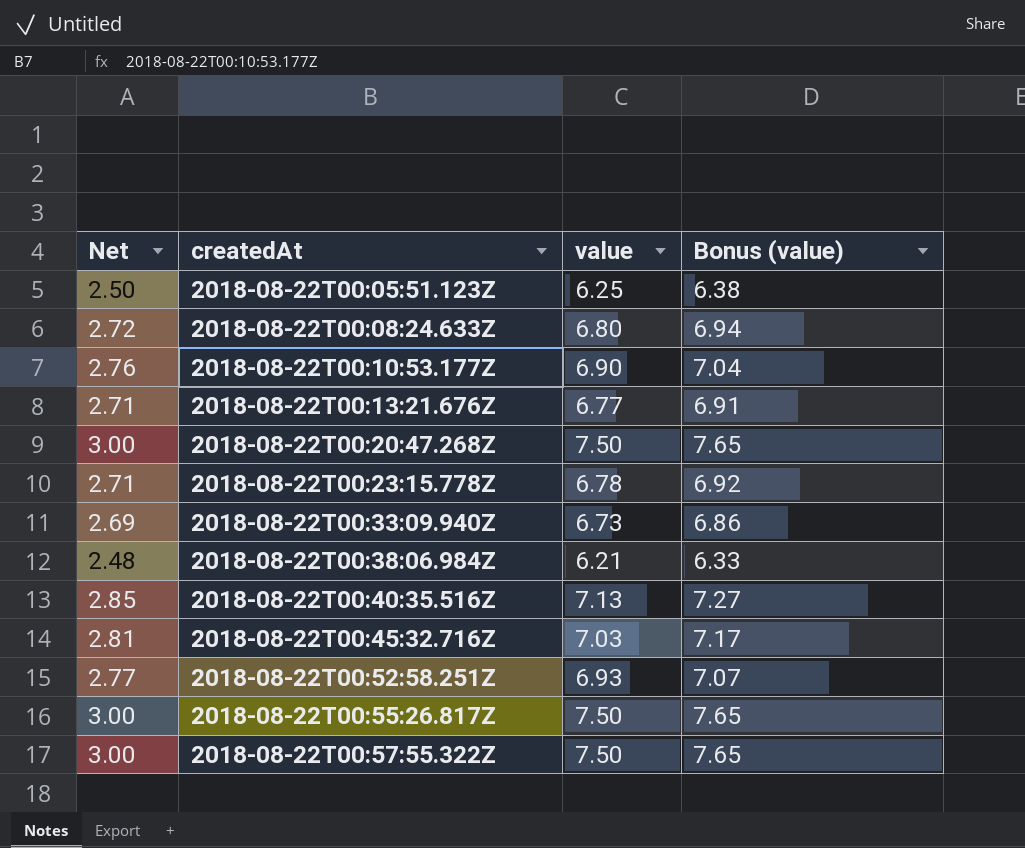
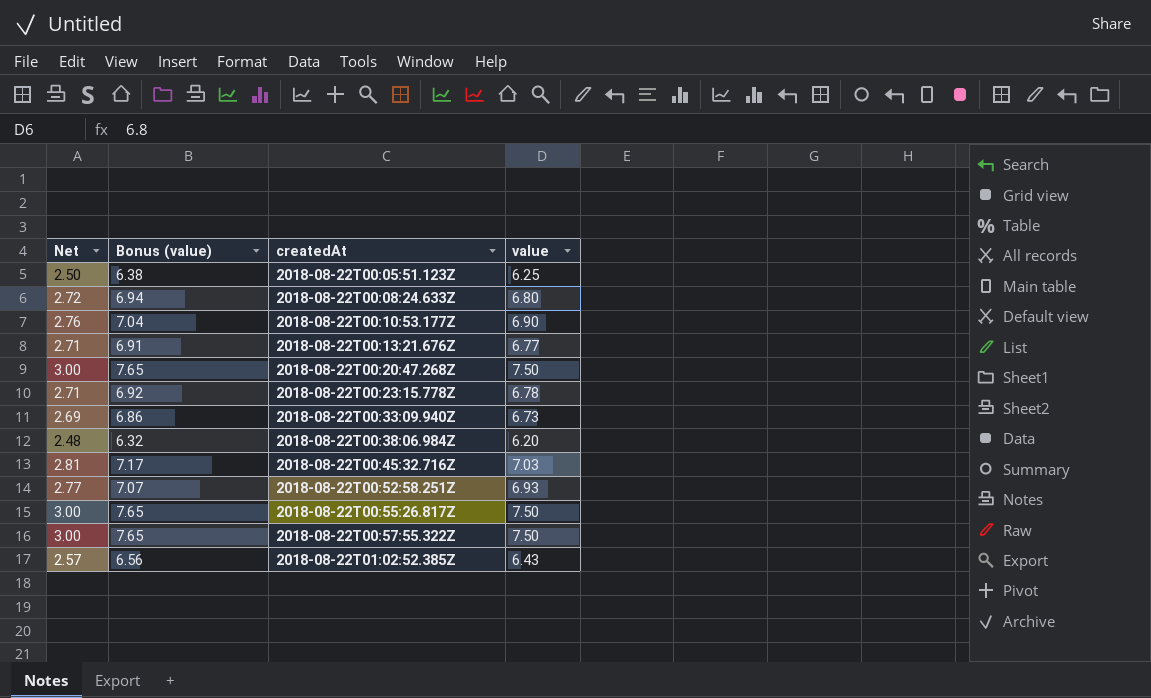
column Bonus (value) | position: 4 -> 2
row 2018-08-22T00:40:35.516Z: 2.85 | 7.13 | 7.27 -> none
2018-08-22T00:38:06.984Z | Bonus (value): 6.33 -> 6.32
2018-08-22T00:38:06.984Z | value: 6.21 -> 6.20
row 2018-08-22T01:02:52.385Z: none -> 2.57 | 6.56 | 6.43

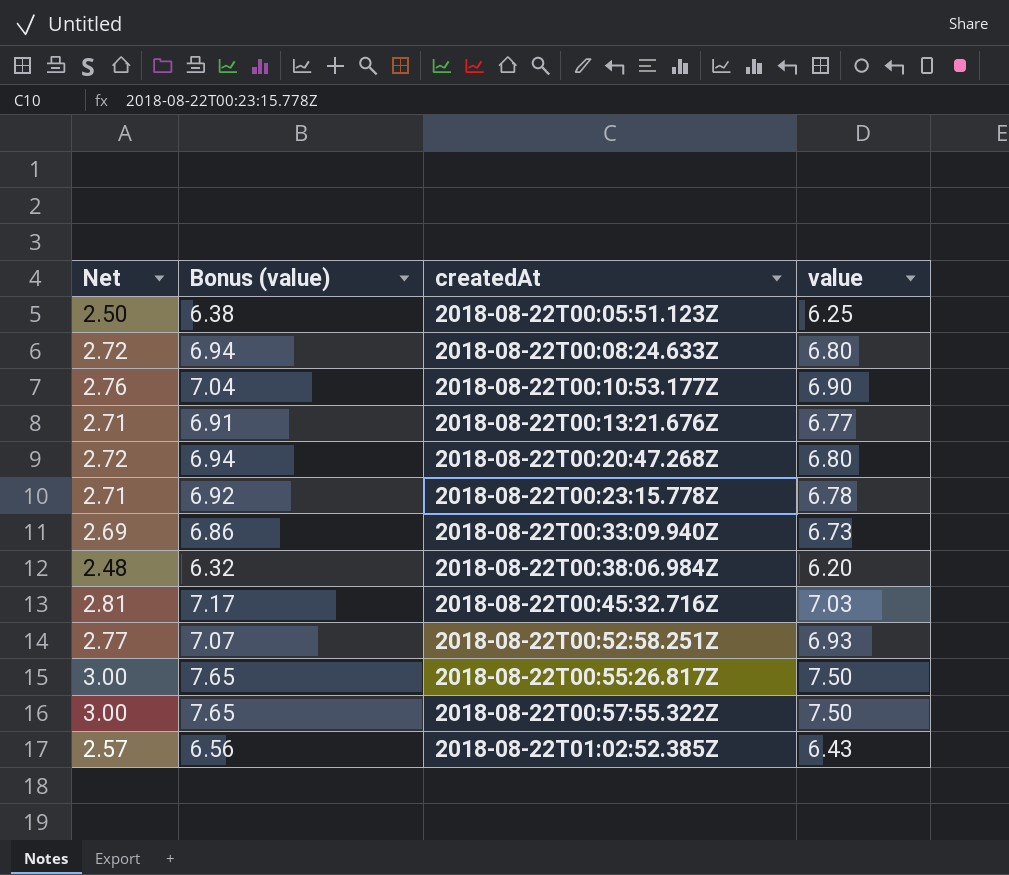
2018-08-22T00:20:47.268Z | Net: 3.00 -> 2.72
2018-08-22T00:20:47.268Z | Bonus (value): 7.65 -> 6.94
2018-08-22T00:20:47.268Z | value: 7.50 -> 6.80

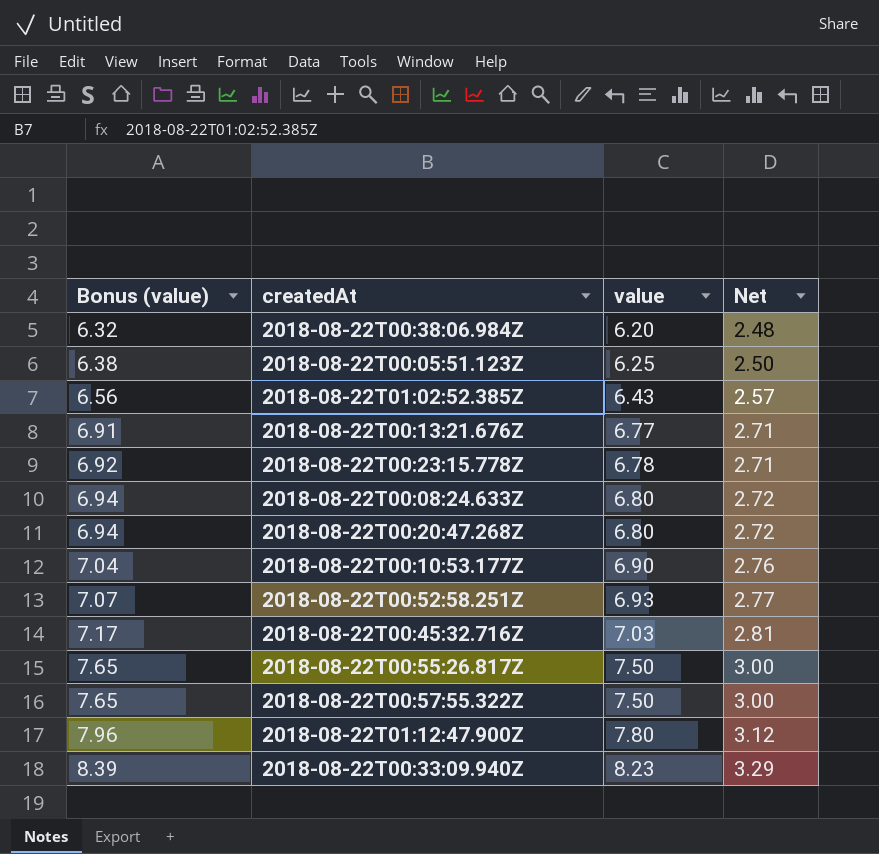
row order: createdAt ascending -> Bonus (value) ascending
column Net | position: 1 -> 4
row 2018-08-22T01:12:47.900Z: none -> 7.96 | 7.80 | 3.12
2018-08-22T00:33:09.940Z | Bonus (value): 6.86 -> 8.39
2018-08-22T00:33:09.940Z | value: 6.73 -> 8.23
2018-08-22T00:33:09.940Z | Net: 2.69 -> 3.29

